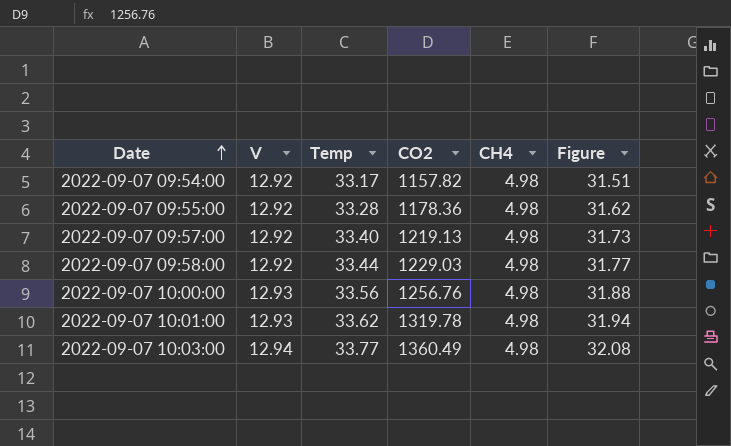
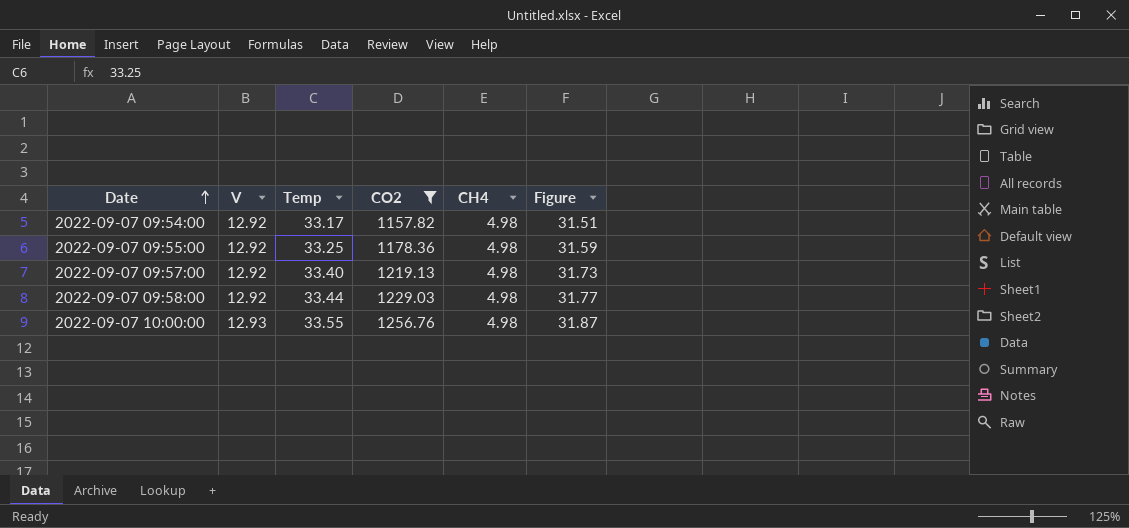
filter: none -> CO2 <= 1256.76
2022-09-07 09:55:00 | Temp: 33.28 -> 33.25
2022-09-07 09:55:00 | Figure: 31.62 -> 31.59
2022-09-07 10:00:00 | Temp: 33.56 -> 33.55
2022-09-07 10:00:00 | Figure: 31.88 -> 31.87

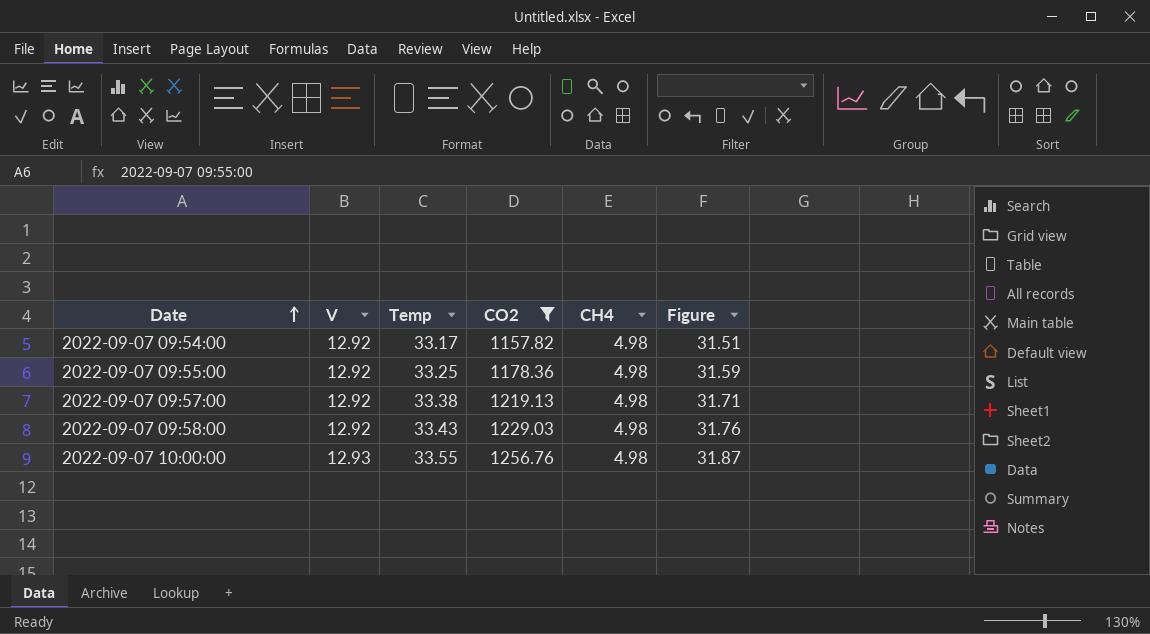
2022-09-07 09:57:00 | Temp: 33.40 -> 33.38
2022-09-07 09:57:00 | Figure: 31.73 -> 31.71
2022-09-07 09:58:00 | Temp: 33.44 -> 33.43
2022-09-07 09:58:00 | Figure: 31.77 -> 31.76

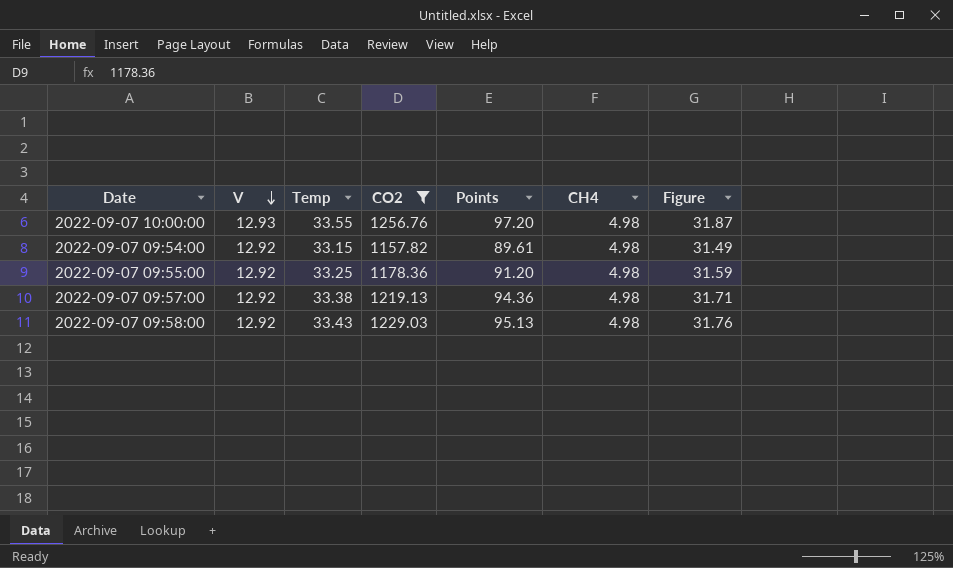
row order: Date ascending -> V descending
column Points | formula: none -> [CO2] / [V]
2022-09-07 09:54:00 | Temp: 33.17 -> 33.15
2022-09-07 09:54:00 | Figure: 31.51 -> 31.49

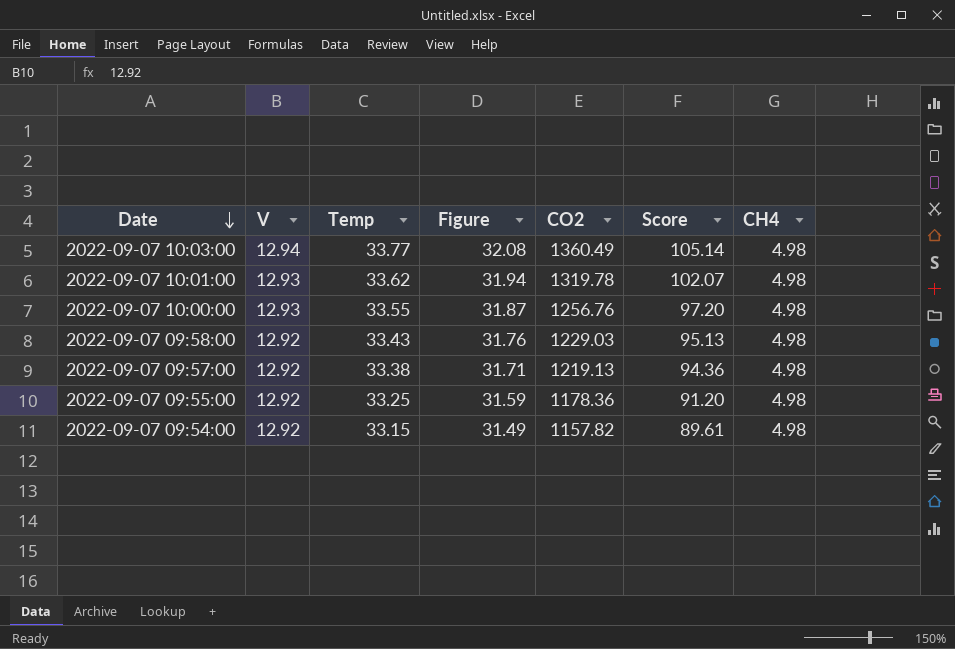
filter: CO2 <= 1256.76 -> none
row order: V descending -> Date descending
column Figure | position: 7 -> 4
column name: Points -> Score

